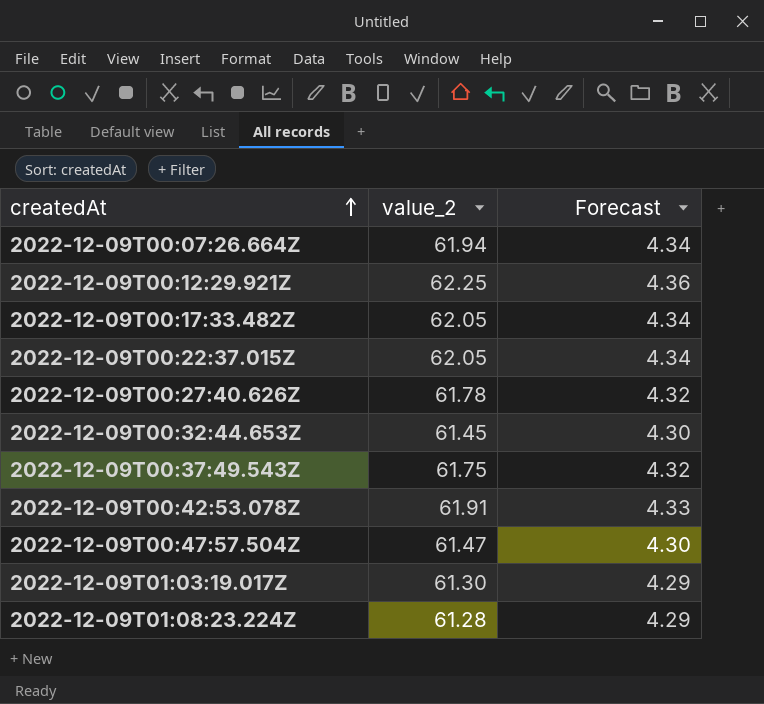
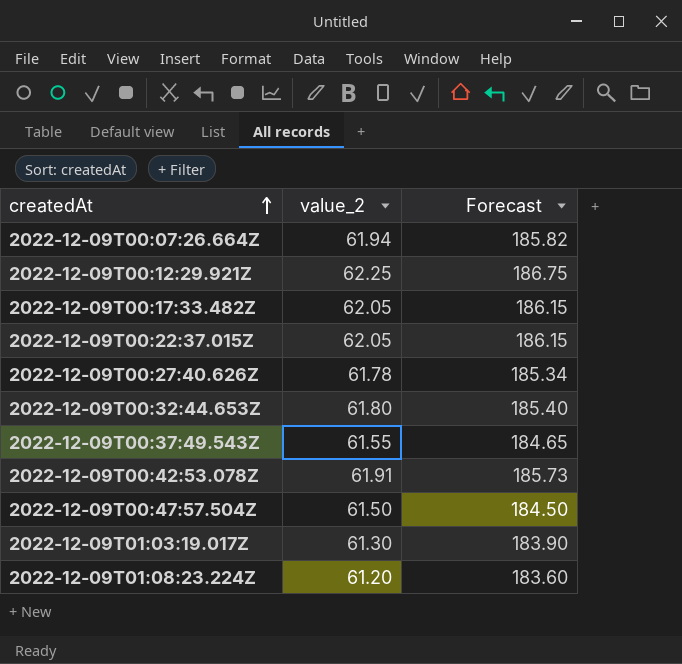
column Forecast | formula: [value_2] * 0.07 -> [value_2] * 3
2022-12-09T00:32:44.653Z | value_2: 61.45 -> 61.80
2022-12-09T00:37:49.543Z | value_2: 61.75 -> 61.55
2022-12-09T00:47:57.504Z | value_2: 61.47 -> 61.50
2022-12-09T01:08:23.224Z | value_2: 61.28 -> 61.20

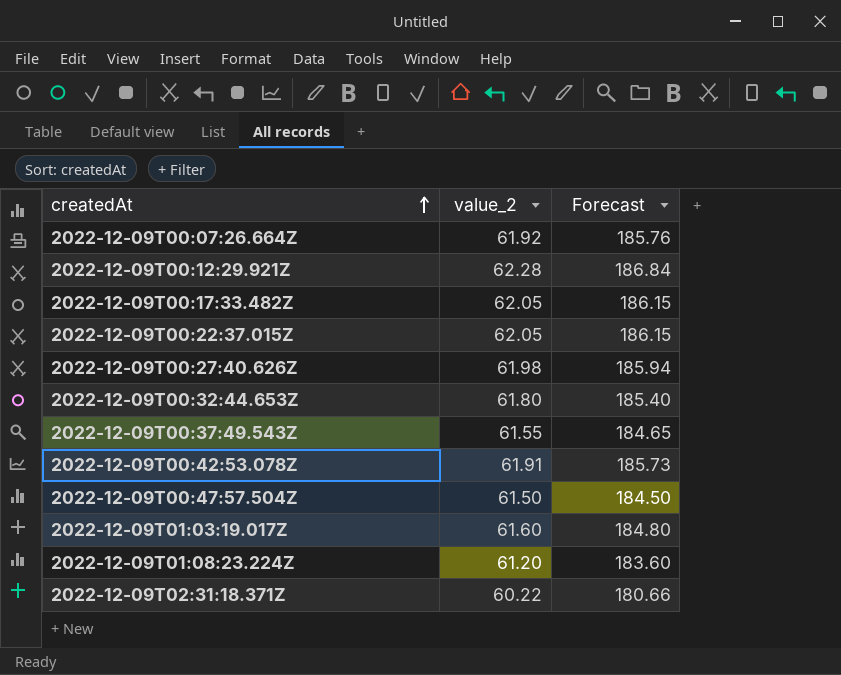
2022-12-09T00:07:26.664Z | value_2: 61.94 -> 61.92
2022-12-09T00:07:26.664Z | Forecast: 185.82 -> 185.76
2022-12-09T00:12:29.921Z | value_2: 62.25 -> 62.28
2022-12-09T00:12:29.921Z | Forecast: 186.75 -> 186.84
2022-12-09T00:27:40.626Z | value_2: 61.78 -> 61.98
2022-12-09T00:27:40.626Z | Forecast: 185.34 -> 185.94
2022-12-09T01:03:19.017Z | value_2: 61.30 -> 61.60
2022-12-09T01:03:19.017Z | Forecast: 183.90 -> 184.80
row 2022-12-09T02:31:18.371Z: none -> 60.22 | 180.66

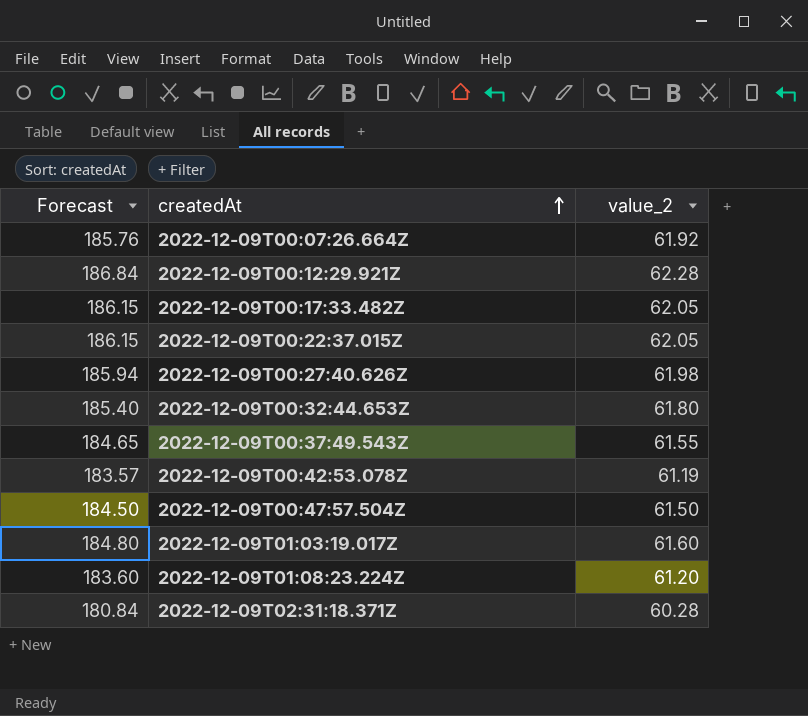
column Forecast | position: 3 -> 1
2022-12-09T00:42:53.078Z | Forecast: 185.73 -> 183.57
2022-12-09T00:42:53.078Z | value_2: 61.91 -> 61.19
2022-12-09T02:31:18.371Z | Forecast: 180.66 -> 180.84
2022-12-09T02:31:18.371Z | value_2: 60.22 -> 60.28

